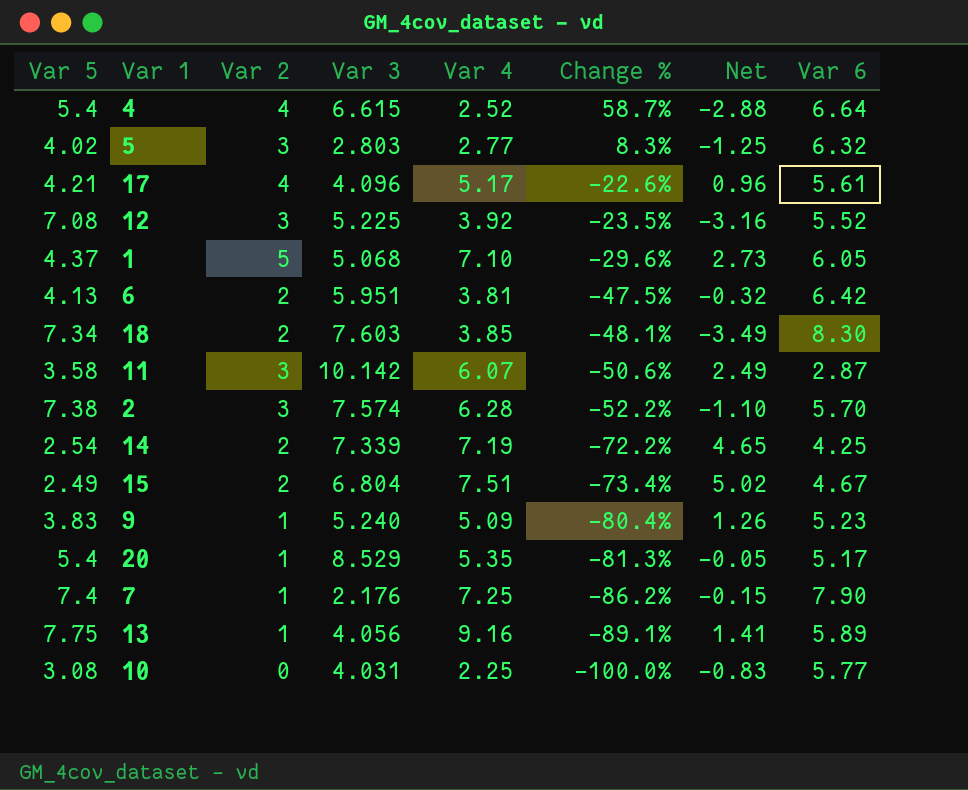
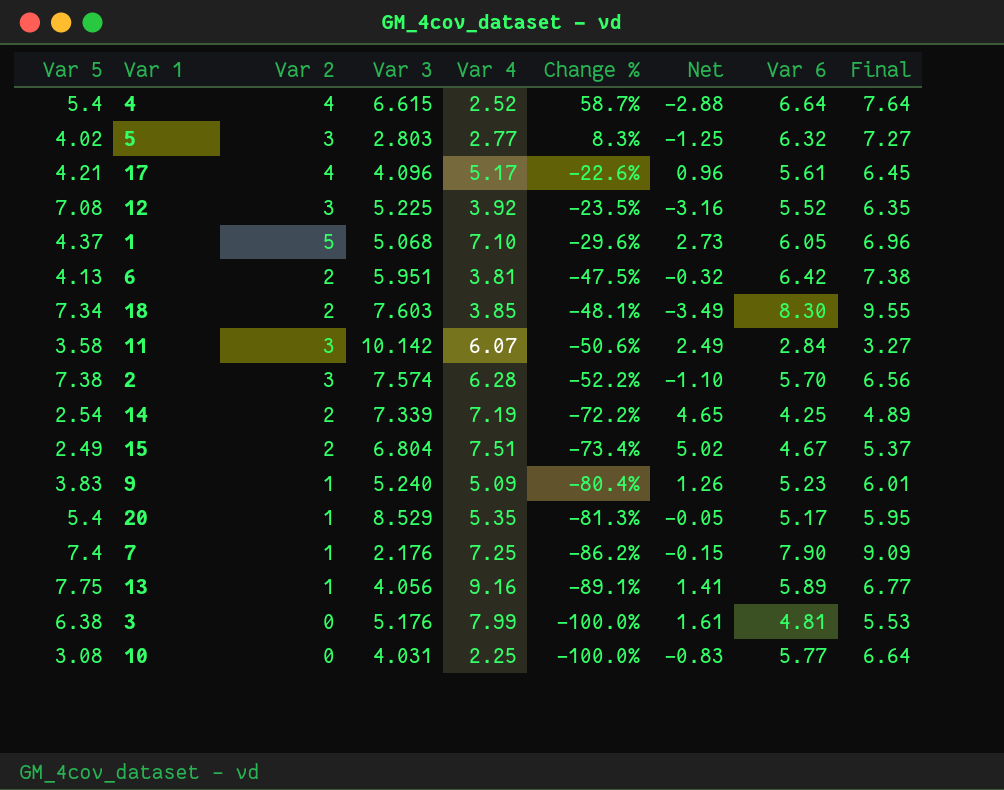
column Final | formula: none -> [Var 6] * 1.15
11 | Var 6: 2.87 -> 2.84
row 3: none -> 6.38 | 0 | 5.176 | 7.99 | -100.0% | 1.61 | 4.81 | 5.53

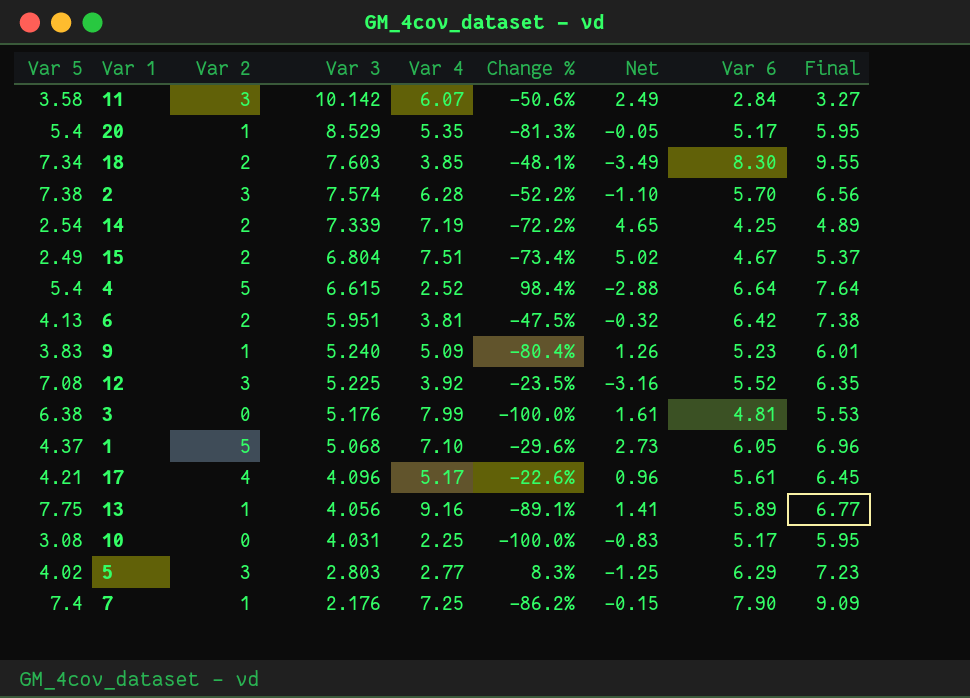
row order: Change % descending -> Var 3 descending
4 | Var 2: 4 -> 5
4 | Change %: 58.7% -> 98.4%
10 | Var 6: 5.77 -> 5.17
10 | Final: 6.64 -> 5.95
5 | Var 6: 6.32 -> 6.29
5 | Final: 7.27 -> 7.23

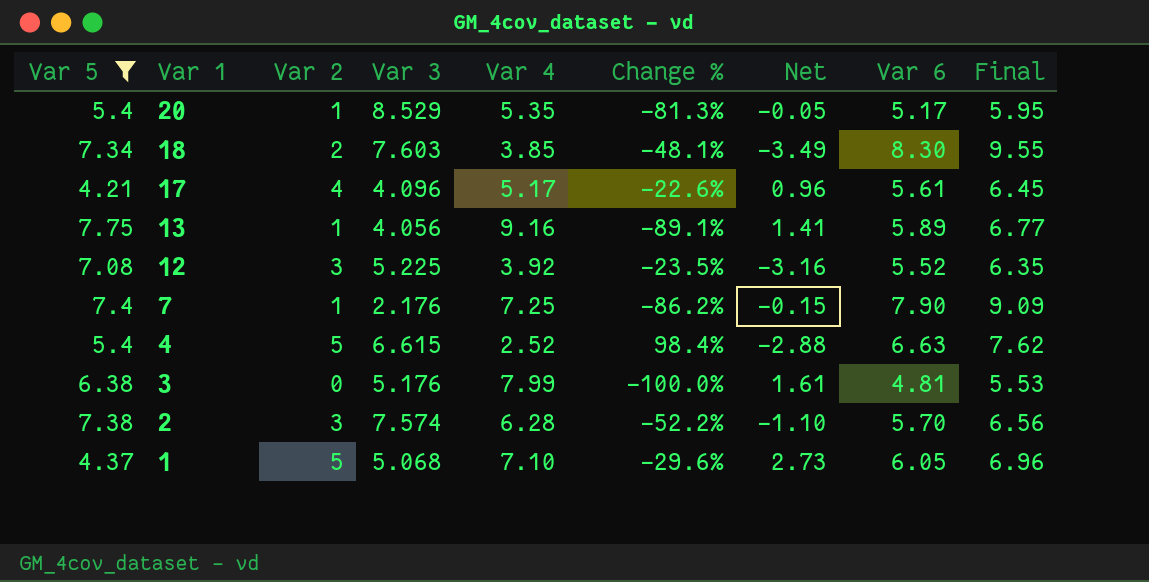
filter: none -> Var 5 >= 4.21
row order: Var 3 descending -> Var 1 descending
4 | Var 6: 6.64 -> 6.63
4 | Final: 7.64 -> 7.62

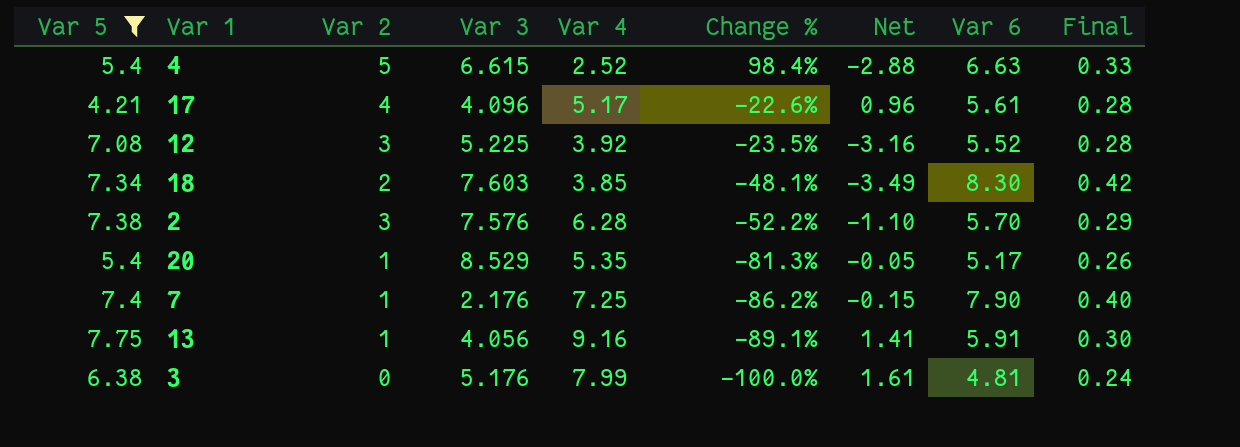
row order: Var 1 descending -> Change % descending
column Final | formula: [Var 6] * 1.15 -> [Var 6] * 0.05
row 1: 4.37 | 5 | 5.068 | 7.10 | -29.6% | 2.73 | 6.05 | 6.96 -> none
2 | Var 3: 7.574 -> 7.576
13 | Var 6: 5.89 -> 5.91

